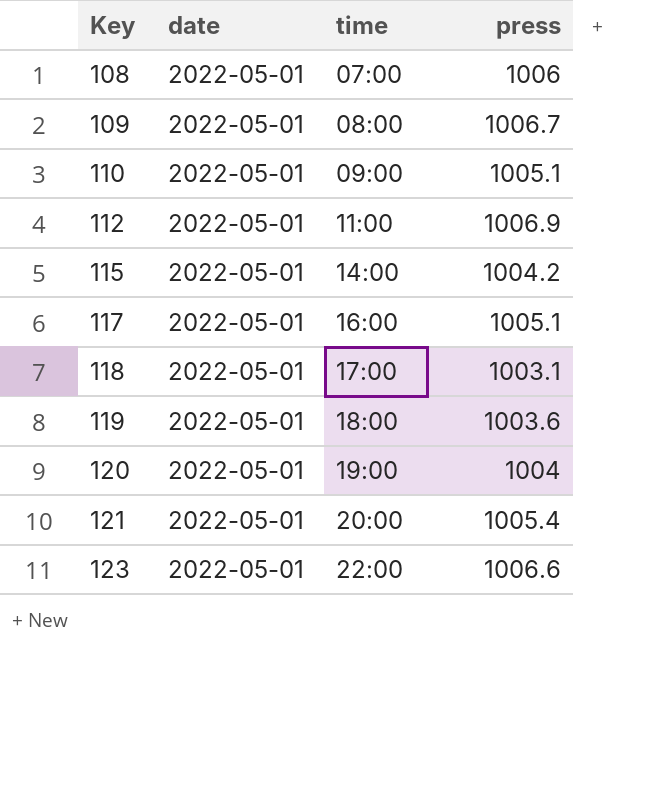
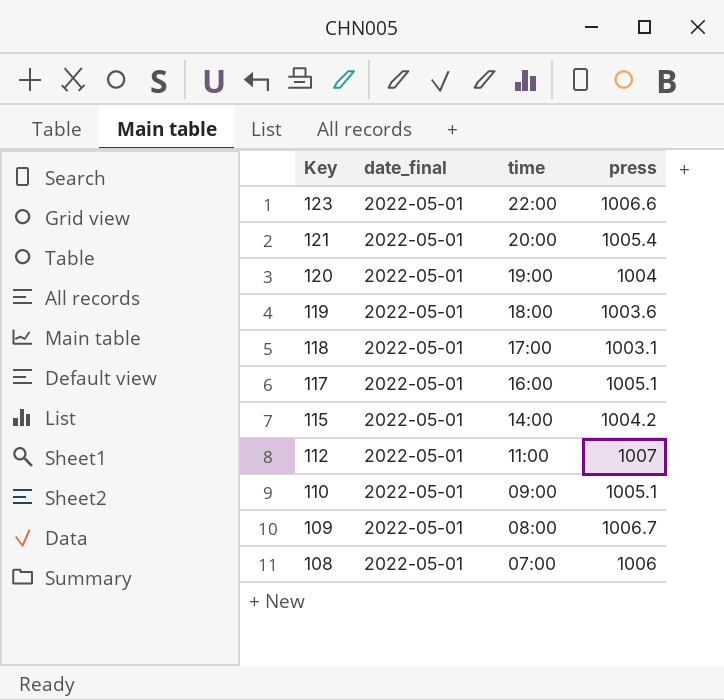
row order: Key ascending -> Key descending
column name: date -> date_final
112 | press: 1006.9 -> 1007

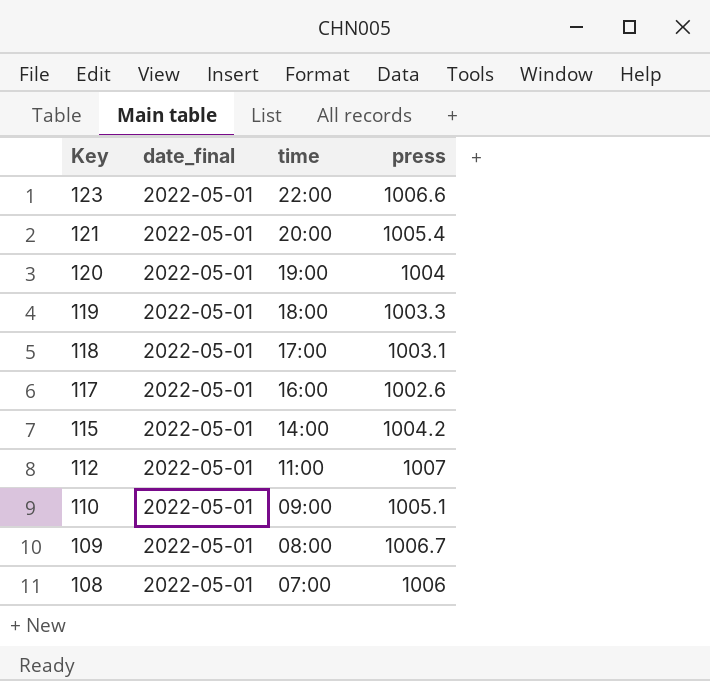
119 | press: 1003.6 -> 1003.3
117 | press: 1005.1 -> 1002.6

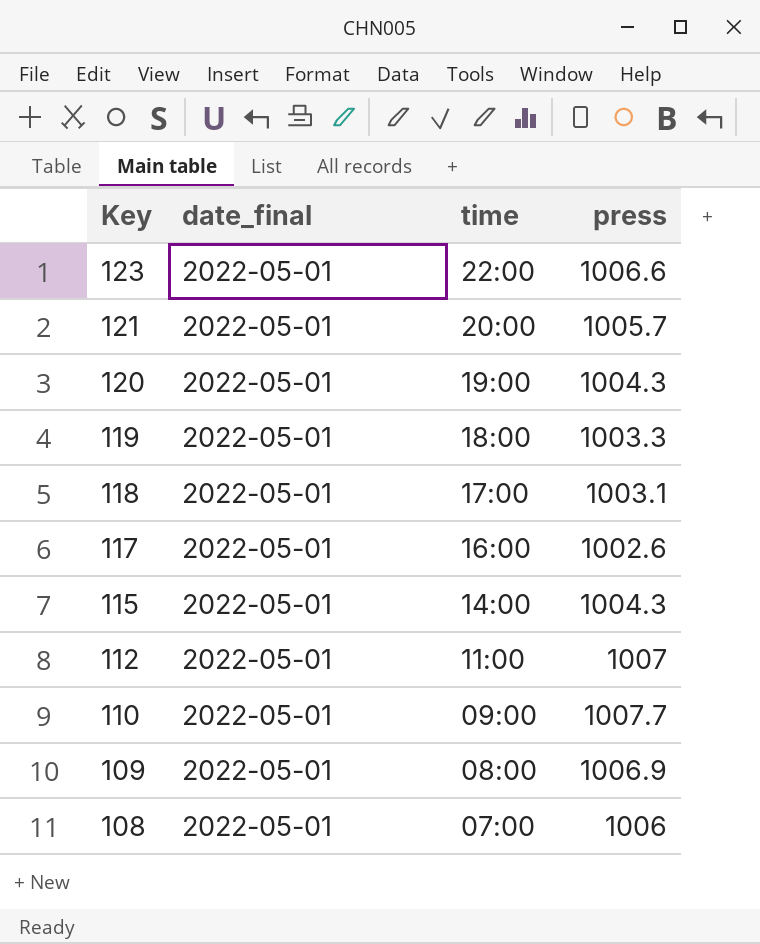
121 | press: 1005.4 -> 1005.7
120 | press: 1004 -> 1004.3
115 | press: 1004.2 -> 1004.3
110 | press: 1005.1 -> 1007.7
109 | press: 1006.7 -> 1006.9

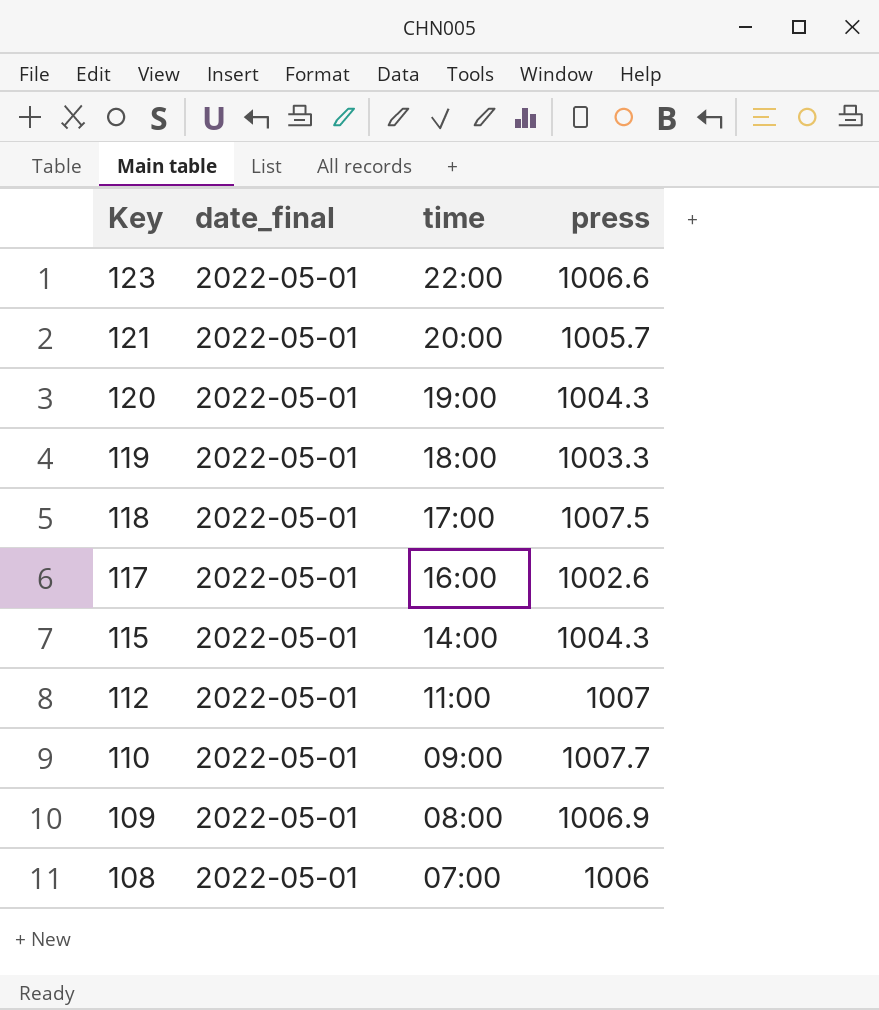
118 | press: 1003.1 -> 1007.5

